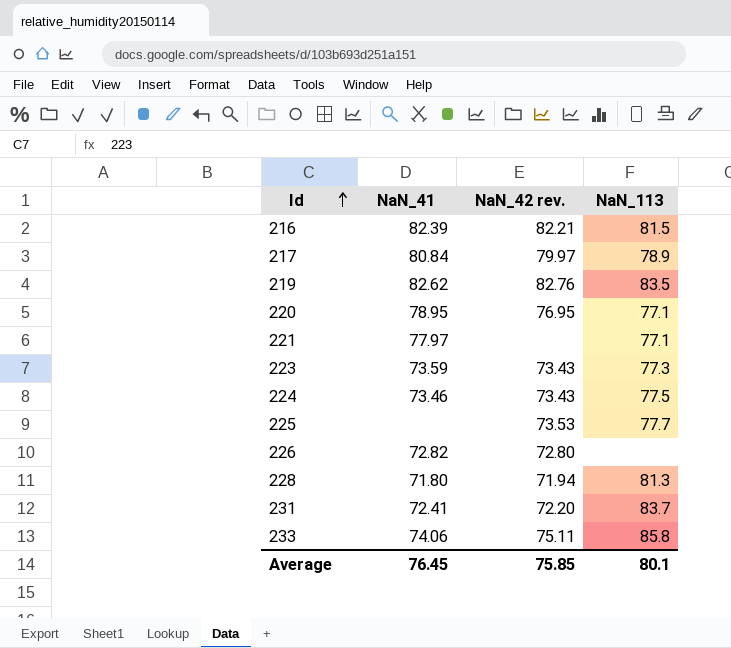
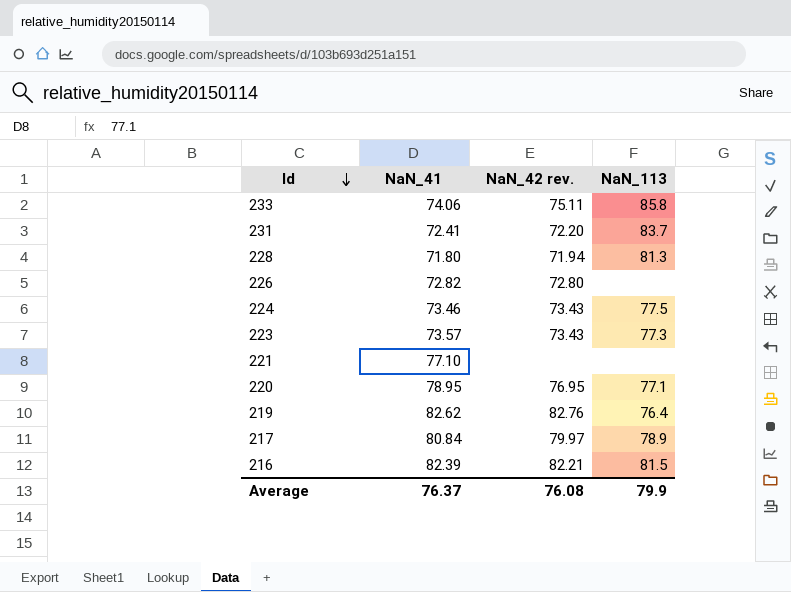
row order: Id ascending -> Id descending
row 225: none | 73.53 | 77.7 -> none
223 | NaN_41: 73.59 -> 73.57
221 | NaN_41: 77.97 -> 77.10
221 | NaN_113: 77.1 -> none
219 | NaN_113: 83.5 -> 76.4
Average | NaN_41: 76.45 -> 76.37
Average | NaN_42 rev.: 75.85 -> 76.08
Average | NaN_113: 80.1 -> 79.9

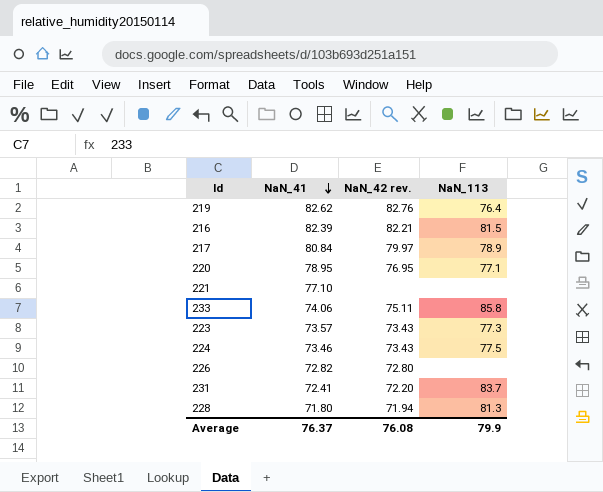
row order: Id descending -> NaN_41 descending

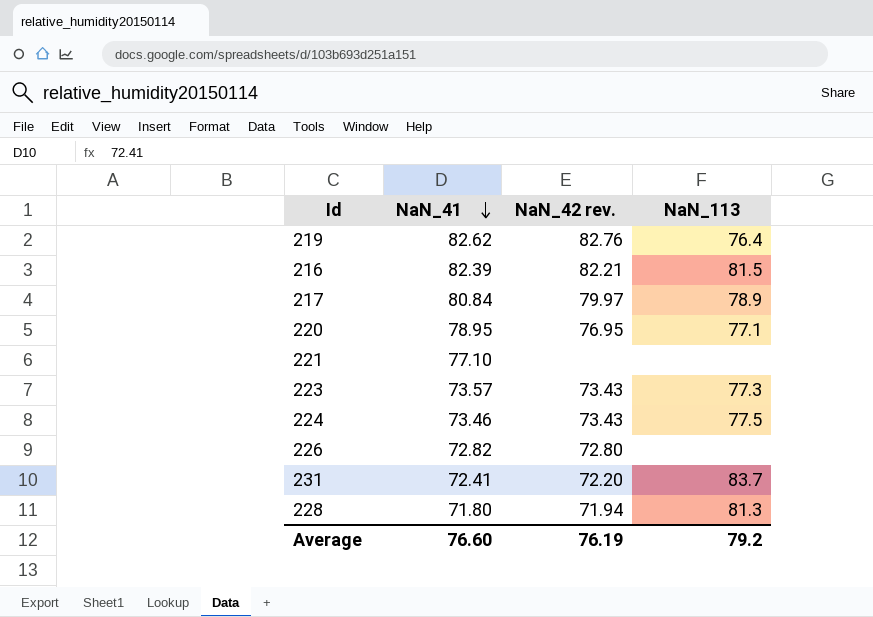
row 233: 74.06 | 75.11 | 85.8 -> none
Average | NaN_41: 76.37 -> 76.60
Average | NaN_42 rev.: 76.08 -> 76.19
Average | NaN_113: 79.9 -> 79.2

